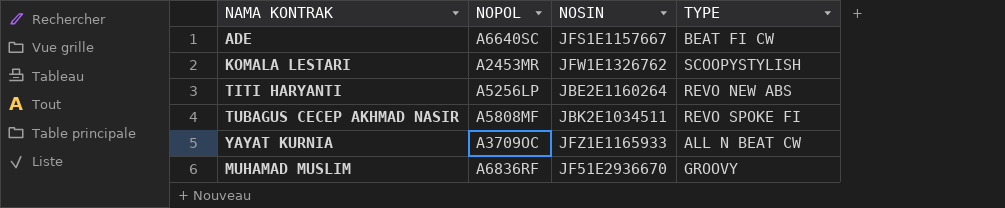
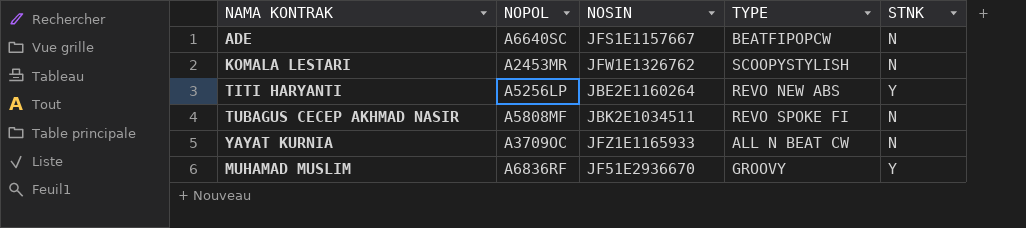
column STNK | position: none -> 5
ADE | TYPE: BEAT FI CW -> BEATFIPOPCW

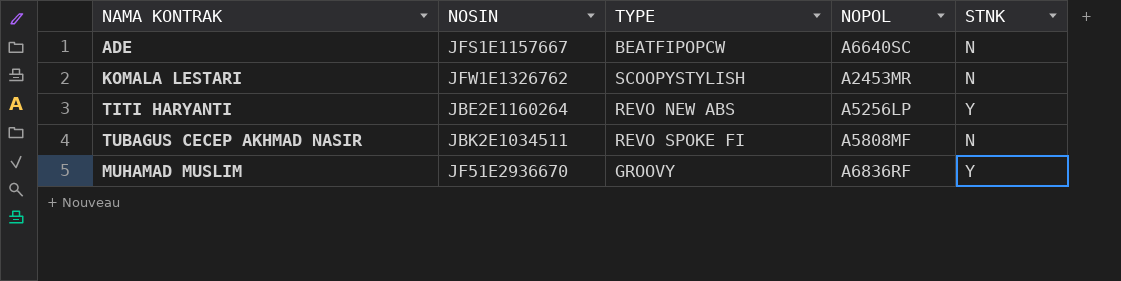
column NOPOL | position: 2 -> 4
row YAYAT KURNIA: A3709OC | JFZ1E1165933 | ALL N BEAT CW | N -> none

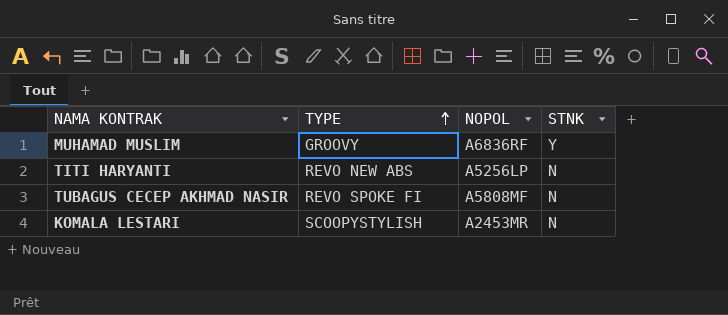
row order: none -> TYPE ascending
column NOSIN | position: 2 -> none
row ADE: JFS1E1157667 | BEATFIPOPCW | A6640SC | N -> none
TITI HARYANTI | STNK: Y -> N

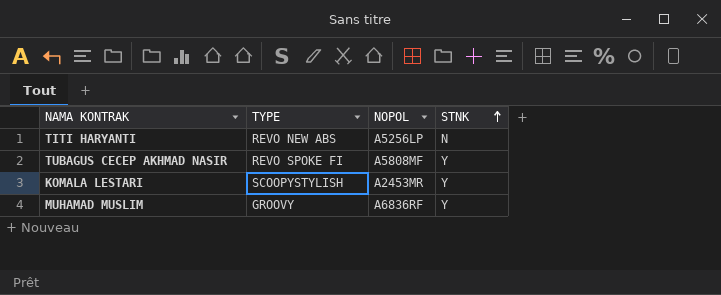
row order: TYPE ascending -> STNK ascending
TUBAGUS CECEP AKHMAD NASIR | STNK: N -> Y
KOMALA LESTARI | STNK: N -> Y

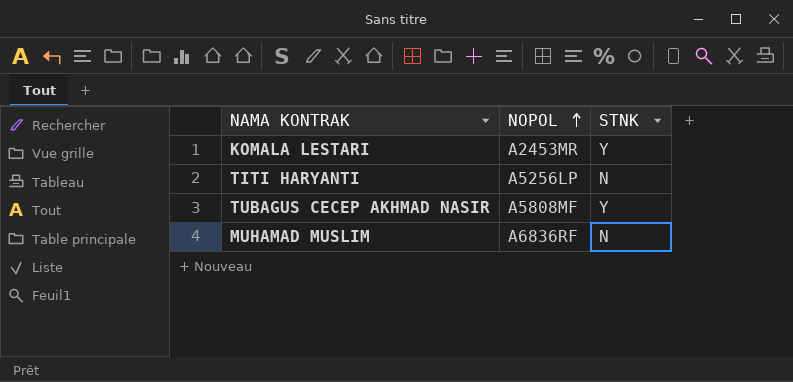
row order: STNK ascending -> NOPOL ascending
column TYPE | position: 2 -> none
MUHAMAD MUSLIM | STNK: Y -> N

